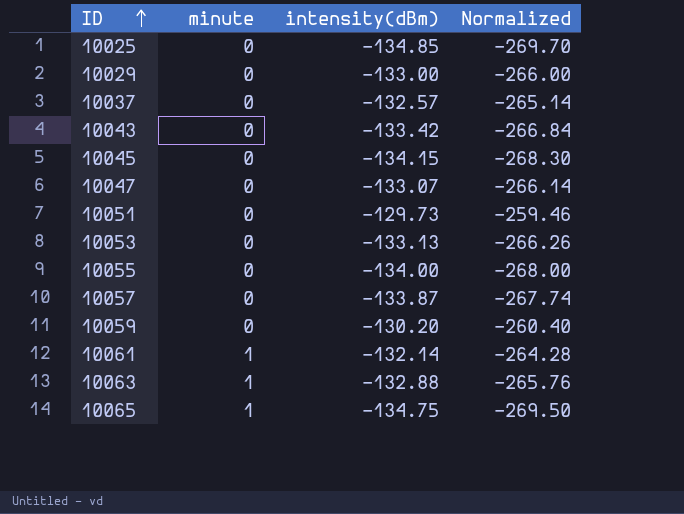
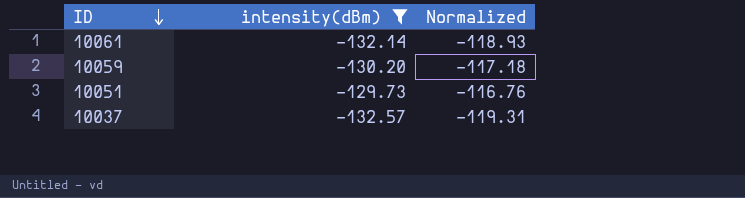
filter: none -> intensity(dBm) >= -132.57
row order: ID ascending -> ID descending
column minute | position: 2 -> none
column Normalized | formula: [intensity(dBm)] * 2 -> [intensity(dBm)] * 0.9

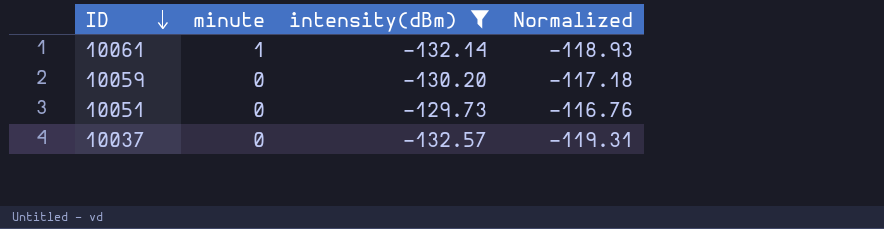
column minute | position: none -> 2

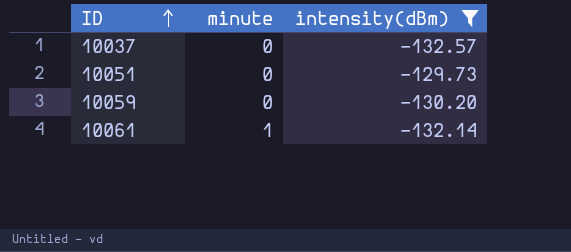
row order: ID descending -> ID ascending
column Normalized | formula: [intensity(dBm)] * 0.9 -> none

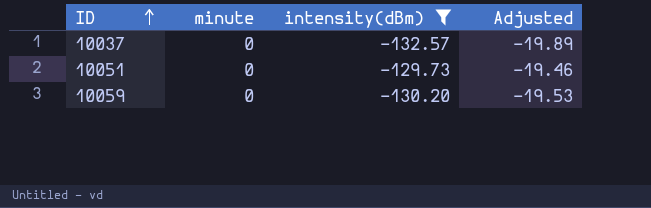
column Adjusted | formula: none -> [intensity(dBm)] * 0.15
row 10061: 1 | -132.14 -> none

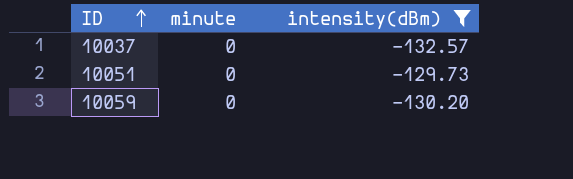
column Adjusted | formula: [intensity(dBm)] * 0.15 -> none

